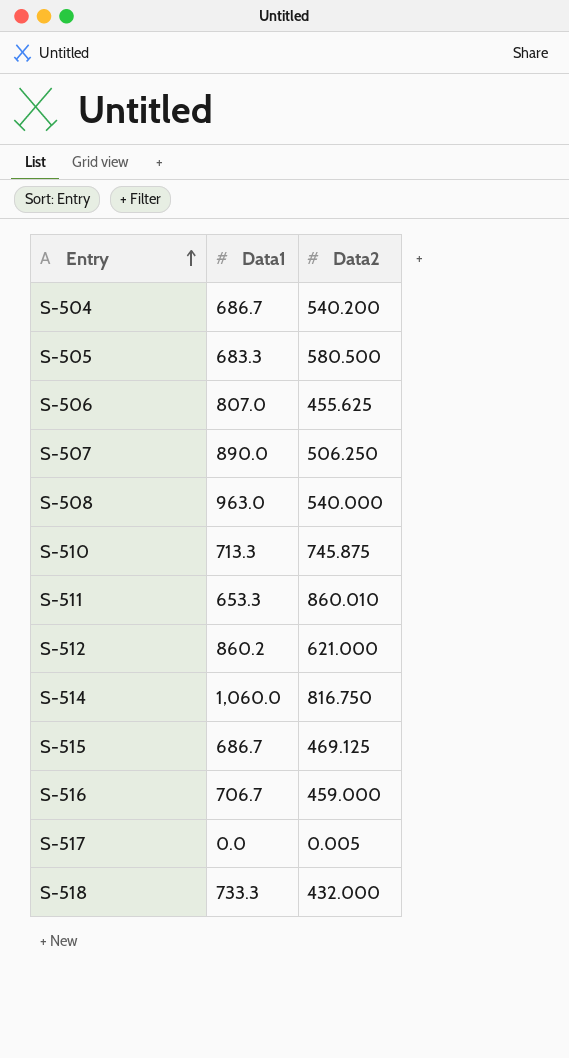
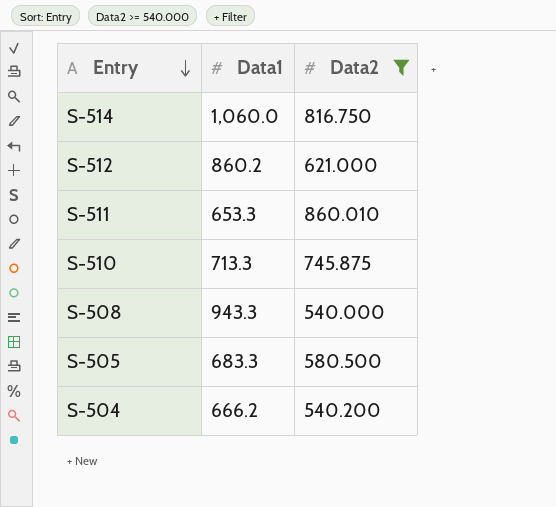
filter: none -> Data2 >= 540.000
row order: Entry ascending -> Entry descending
S-508 | Data1: 963.0 -> 943.3
S-504 | Data1: 686.7 -> 666.2

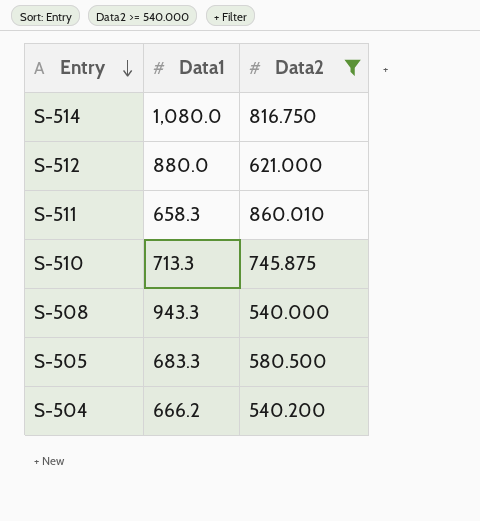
S-514 | Data1: 1,060.0 -> 1,080.0
S-512 | Data1: 860.2 -> 880.0
S-511 | Data1: 653.3 -> 658.3

